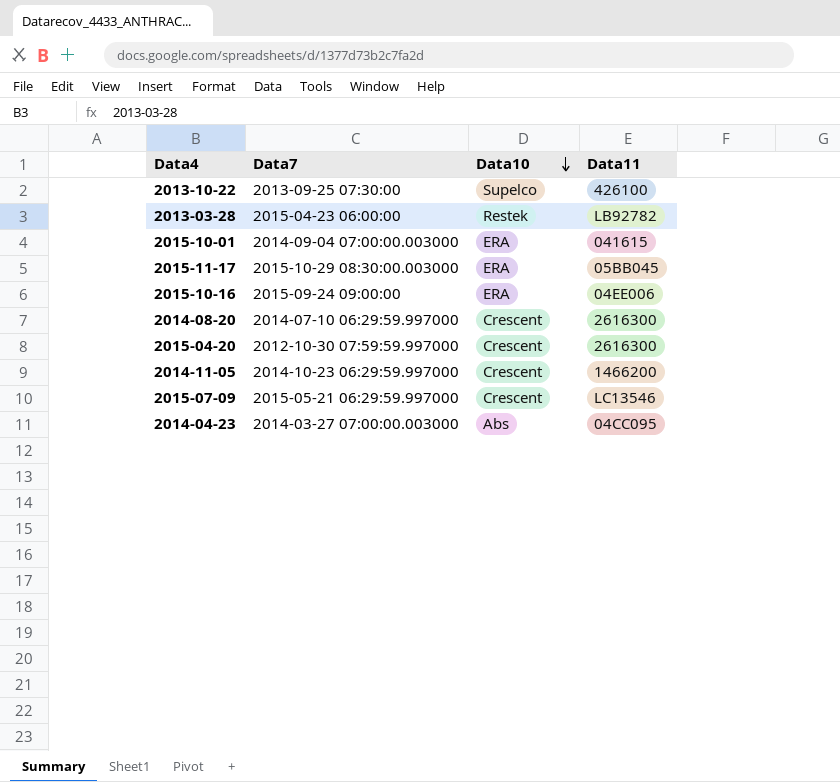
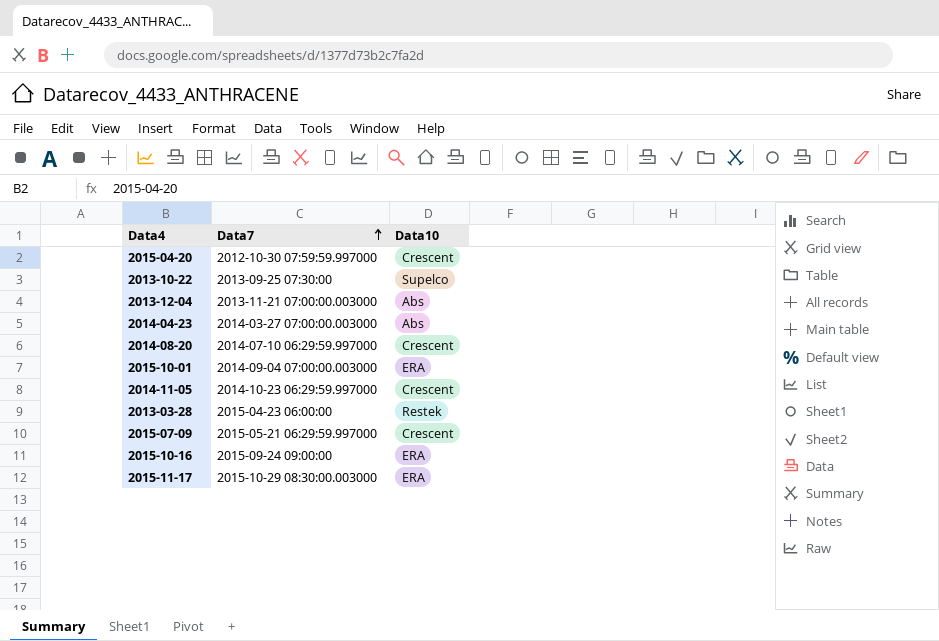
row order: Data10 descending -> Data7 ascending
column Data11 | position: 4 -> none
row 2013-12-04: none -> 2013-11-21 07:00:00.003000 | Abs

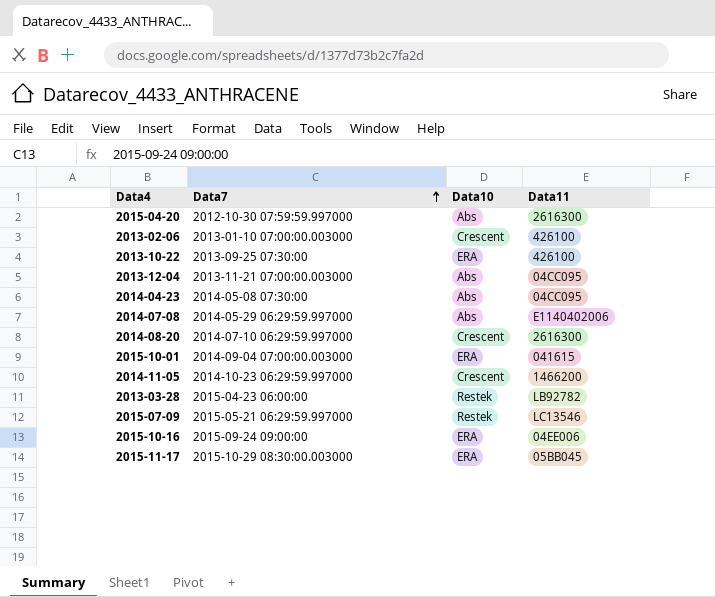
column Data11 | position: none -> 4
2015-04-20 | Data10: Crescent -> Abs
row 2013-02-06: none -> 2013-01-10 07:00:00.003000 | Crescent | 426100
2013-10-22 | Data10: Supelco -> ERA
2014-04-23 | Data7: 2014-03-27 07:00:00.003000 -> 2014-05-08 07:30:00
row 2014-07-08: none -> 2014-05-29 06:29:59.997000 | Abs | E1140402006
2015-07-09 | Data10: Crescent -> Restek

